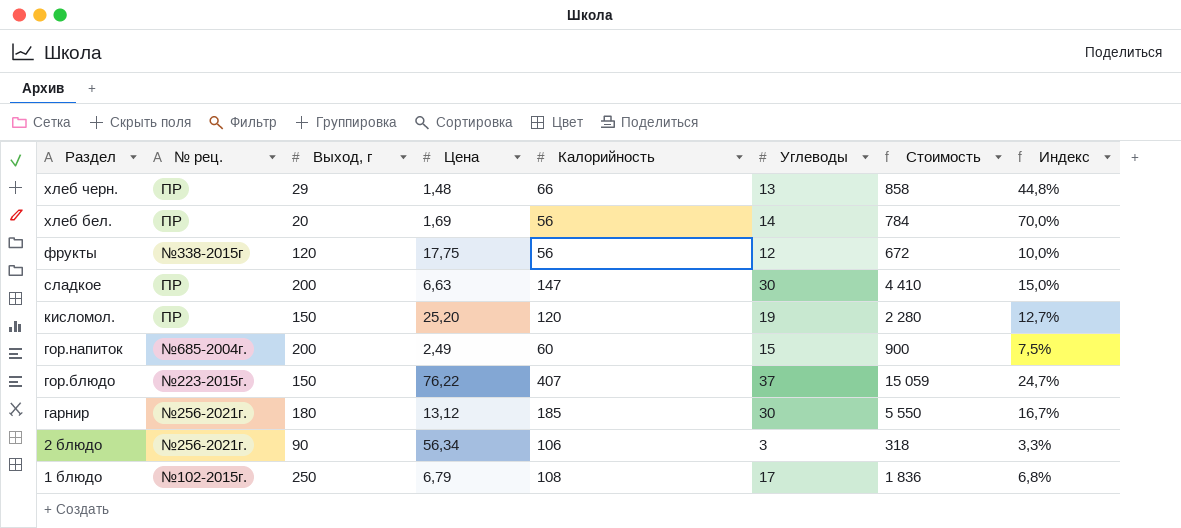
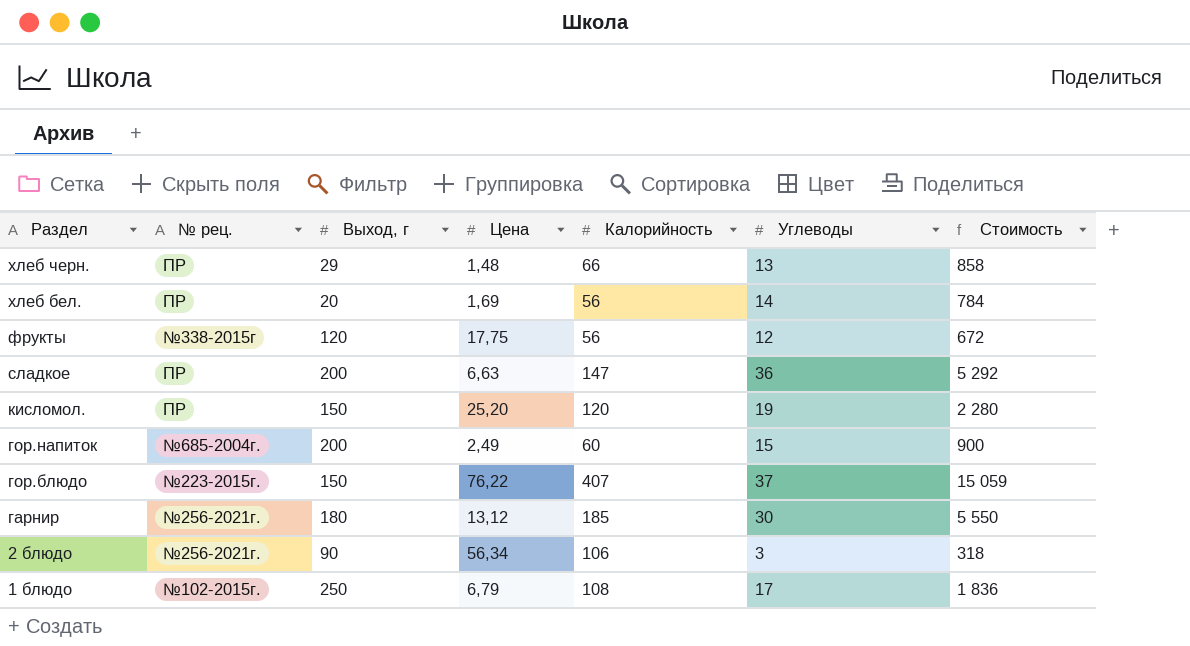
column Индекс | formula: [Углеводы] / [Выход, г] -> none
сладкое | Углеводы: 30 -> 36
сладкое | Стоимость: 4 410 -> 5 292

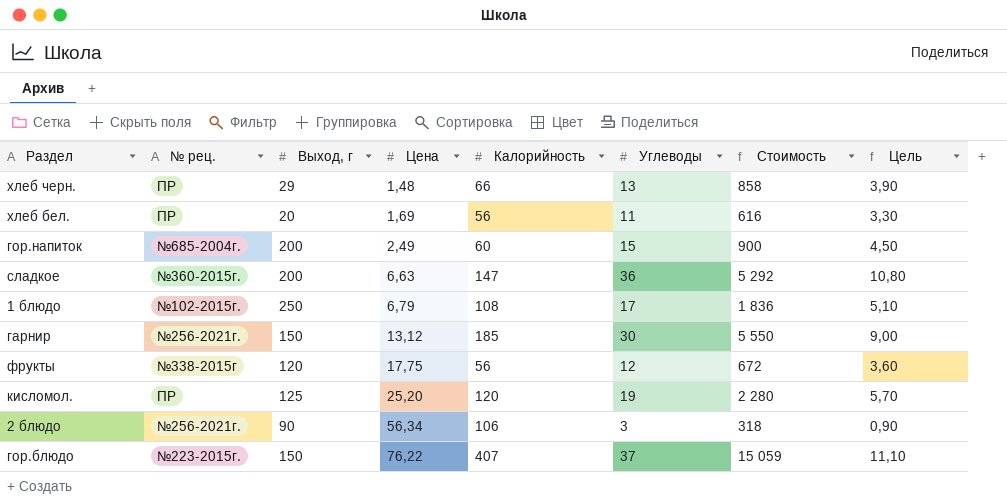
row order: Раздел descending -> Цена ascending
column Цель | formula: none -> [Углеводы] * 0,3
хлеб бел. | Углеводы: 14 -> 11
хлеб бел. | Стоимость: 784 -> 616
сладкое | № рец.: ПР -> №360-2015г.
гарнир | Выход, г: 180 -> 150
кисломол. | Выход, г: 150 -> 125

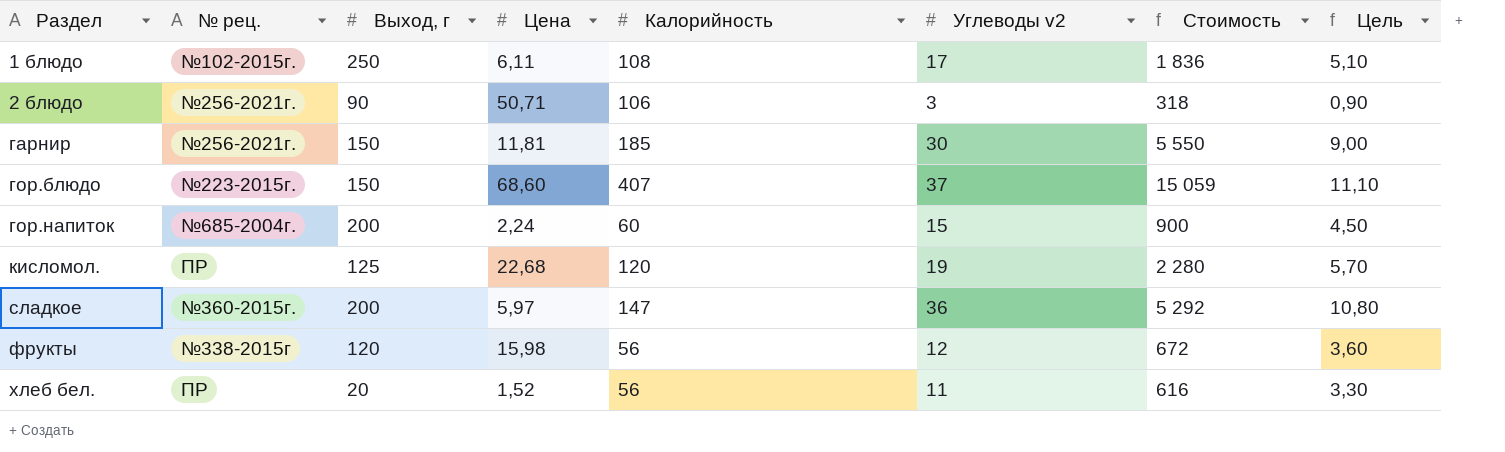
row order: Цена ascending -> Раздел ascending
column name: Углеводы -> Углеводы v2
row хлеб черн.: ПР | 29 | 1,48 | 66 | 13 | 858 | 3,90 -> none
1 блюдо | Цена: 6,79 -> 6,11
2 блюдо | Цена: 56,34 -> 50,71
гарнир | Цена: 13,12 -> 11,81
гор.блюдо | Цена: 76,22 -> 68,60
гор.напиток | Цена: 2,49 -> 2,24
кисломол. | Цена: 25,20 -> 22,68
сладкое | Цена: 6,63 -> 5,97
фрукты | Цена: 17,75 -> 15,98
хлеб бел. | Цена: 1,69 -> 1,52

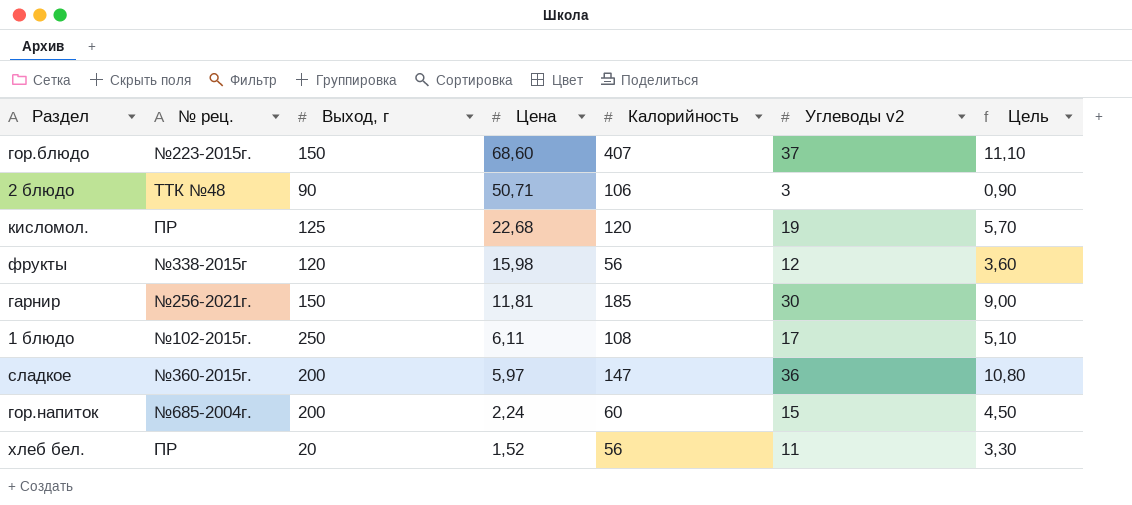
row order: Раздел ascending -> Цена descending
column Стоимость | formula: [Калорийность] * [Углеводы v2] -> none
2 блюдо | № рец.: №256-2021г. -> ТТК №48

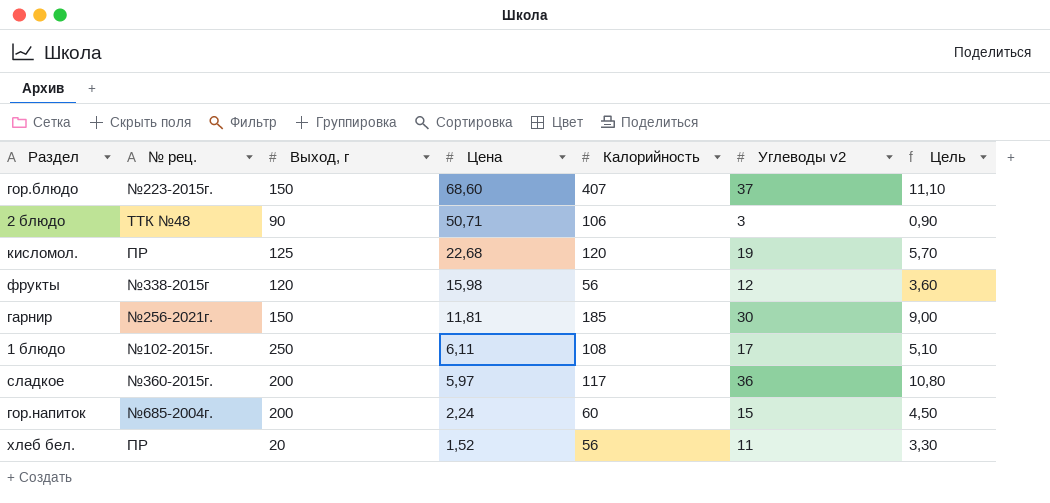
сладкое | Калорийность: 147 -> 117

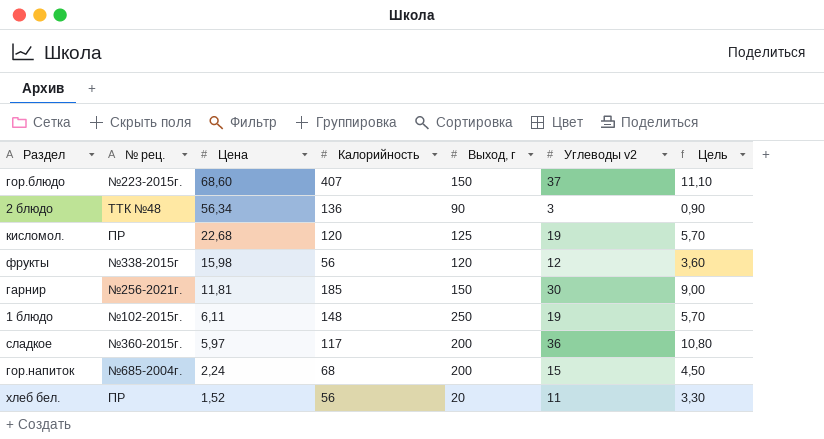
column Выход, г | position: 3 -> 5
2 блюдо | Цена: 50,71 -> 56,34
2 блюдо | Калорийность: 106 -> 136
1 блюдо | Калорийность: 108 -> 148
1 блюдо | Углеводы v2: 17 -> 19
1 блюдо | Цель: 5,10 -> 5,70
гор.напиток | Калорийность: 60 -> 68

